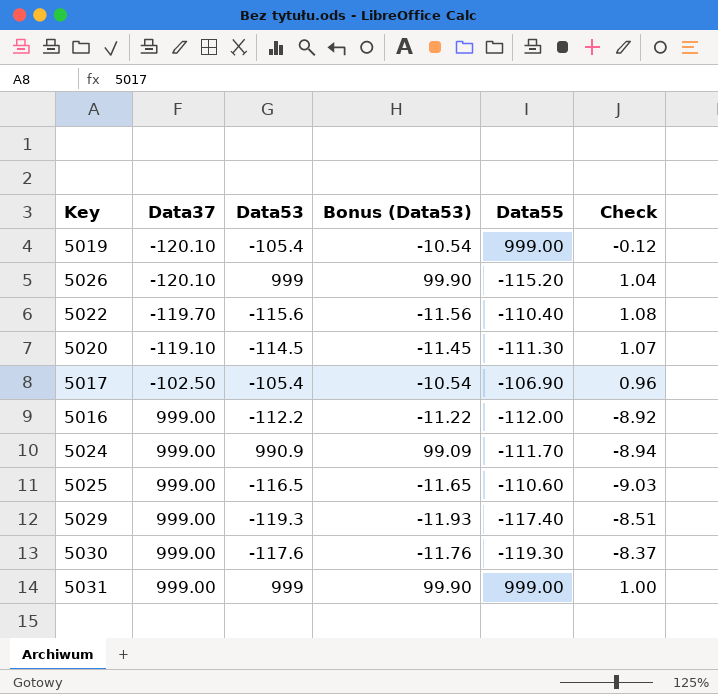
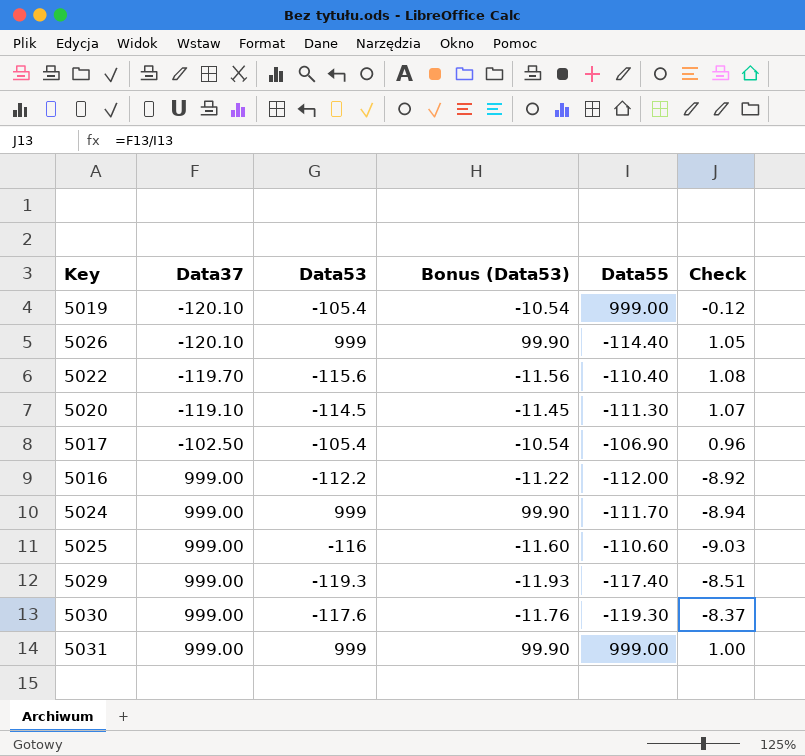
5026 | Data55: -115.20 -> -114.40
5026 | Check: 1.04 -> 1.05
5024 | Data53: 990.9 -> 999
5024 | Bonus (Data53): 99.09 -> 99.90
5025 | Data53: -116.5 -> -116
5025 | Bonus (Data53): -11.65 -> -11.60

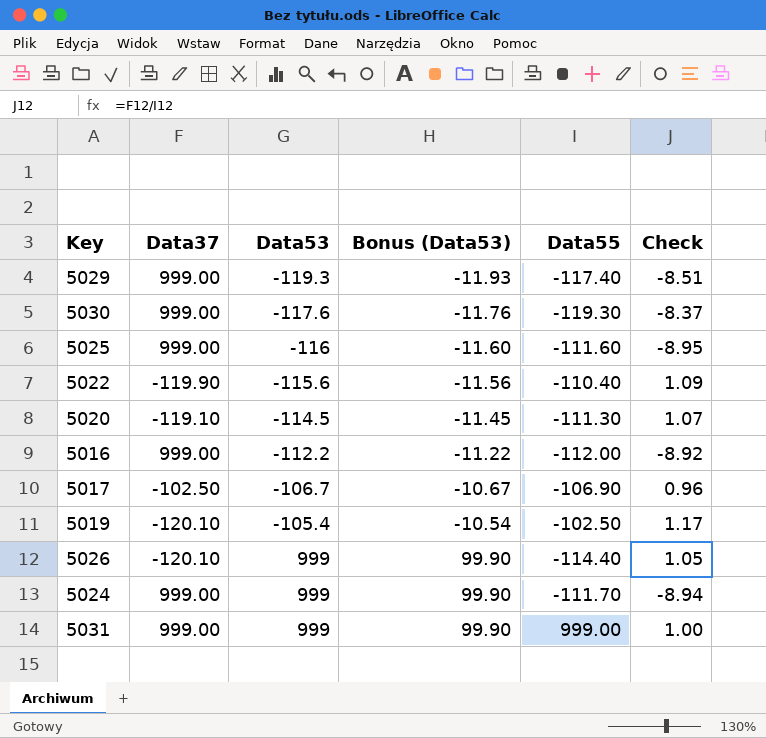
row order: Data37 ascending -> Data53 ascending
5025 | Data55: -110.60 -> -111.60
5025 | Check: -9.03 -> -8.95
5022 | Data37: -119.70 -> -119.90
5022 | Check: 1.08 -> 1.09
5017 | Data53: -105.4 -> -106.7
5017 | Bonus (Data53): -10.54 -> -10.67
5019 | Data55: 999.00 -> -102.50
5019 | Check: -0.12 -> 1.17

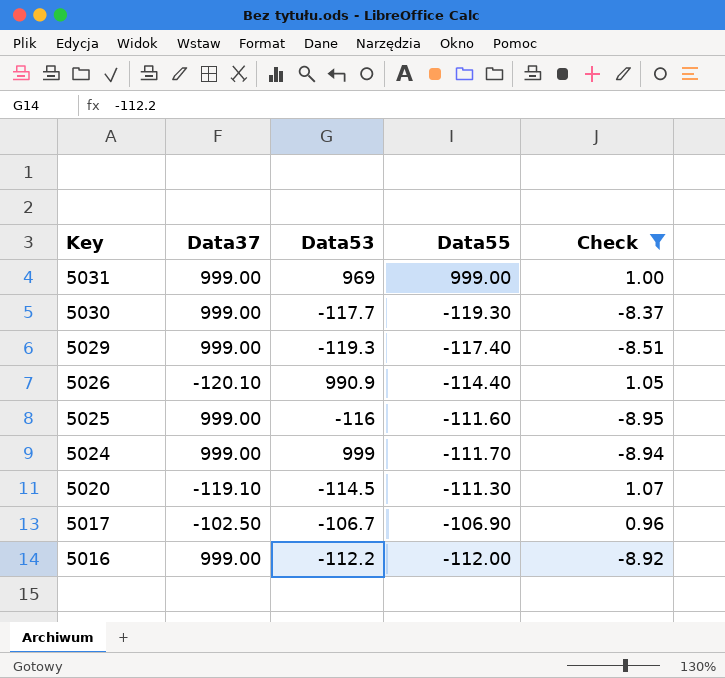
filter: none -> Check <= 1.07
row order: Data53 ascending -> Key descending
column Bonus (Data53) | formula: [Data53] * 0.1 -> none
5031 | Data53: 999 -> 969
5030 | Data53: -117.6 -> -117.7
5026 | Data53: 999 -> 990.9

